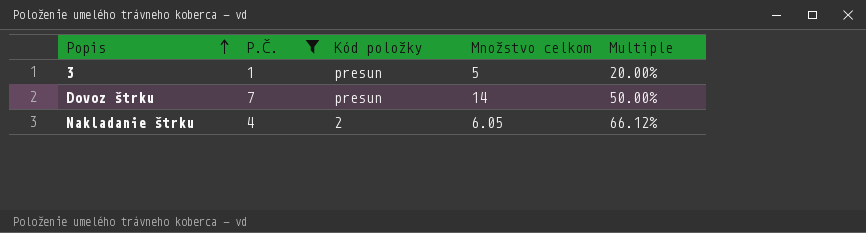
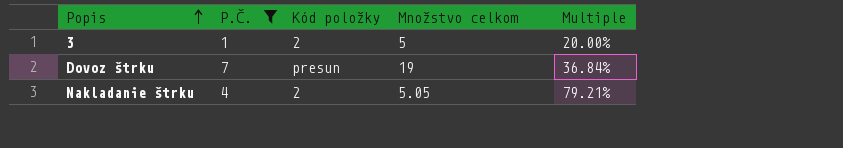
3 | Kód položky: presun -> 2
Dovoz štrku | Množstvo celkom: 14 -> 19
Dovoz štrku | Multiple: 50.00% -> 36.84%
Nakladanie štrku | Množstvo celkom: 6.05 -> 5.05
Nakladanie štrku | Multiple: 66.12% -> 79.21%

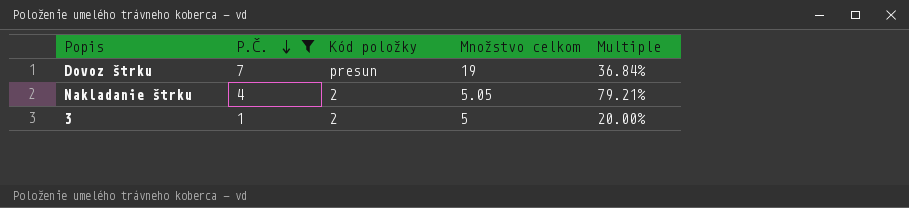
row order: Popis ascending -> P.Č. descending

